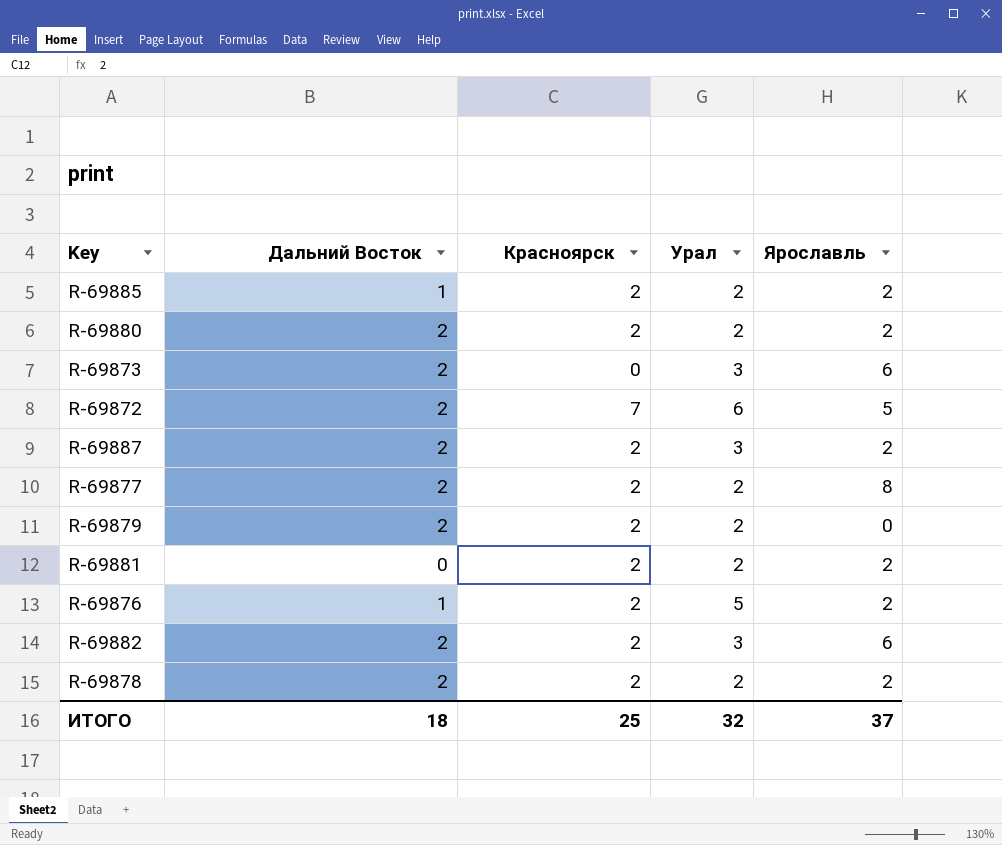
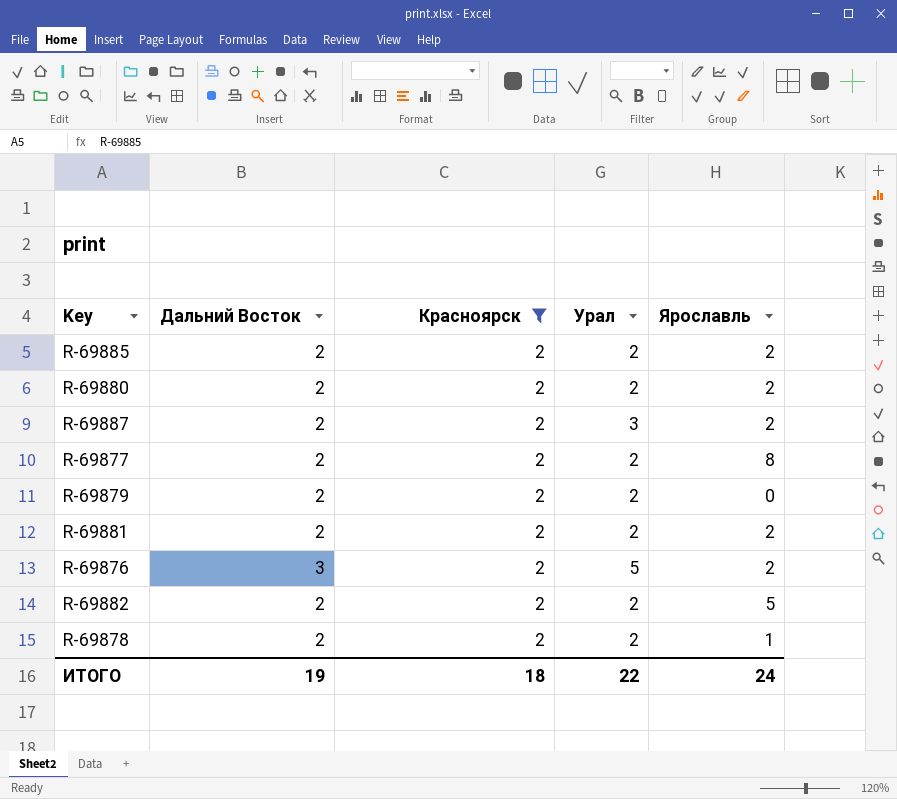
filter: none -> Красноярск = 2
R-69885 | Дальний Восток: 1 -> 2
R-69881 | Дальний Восток: 0 -> 2
R-69876 | Дальний Восток: 1 -> 3
R-69882 | Урал: 3 -> 2
R-69882 | Ярославль: 6 -> 5
R-69878 | Ярославль: 2 -> 1
ИТОГО | Дальний Восток: 18 -> 19
ИТОГО | Красноярск: 25 -> 18
ИТОГО | Урал: 32 -> 22
ИТОГО | Ярославль: 37 -> 24

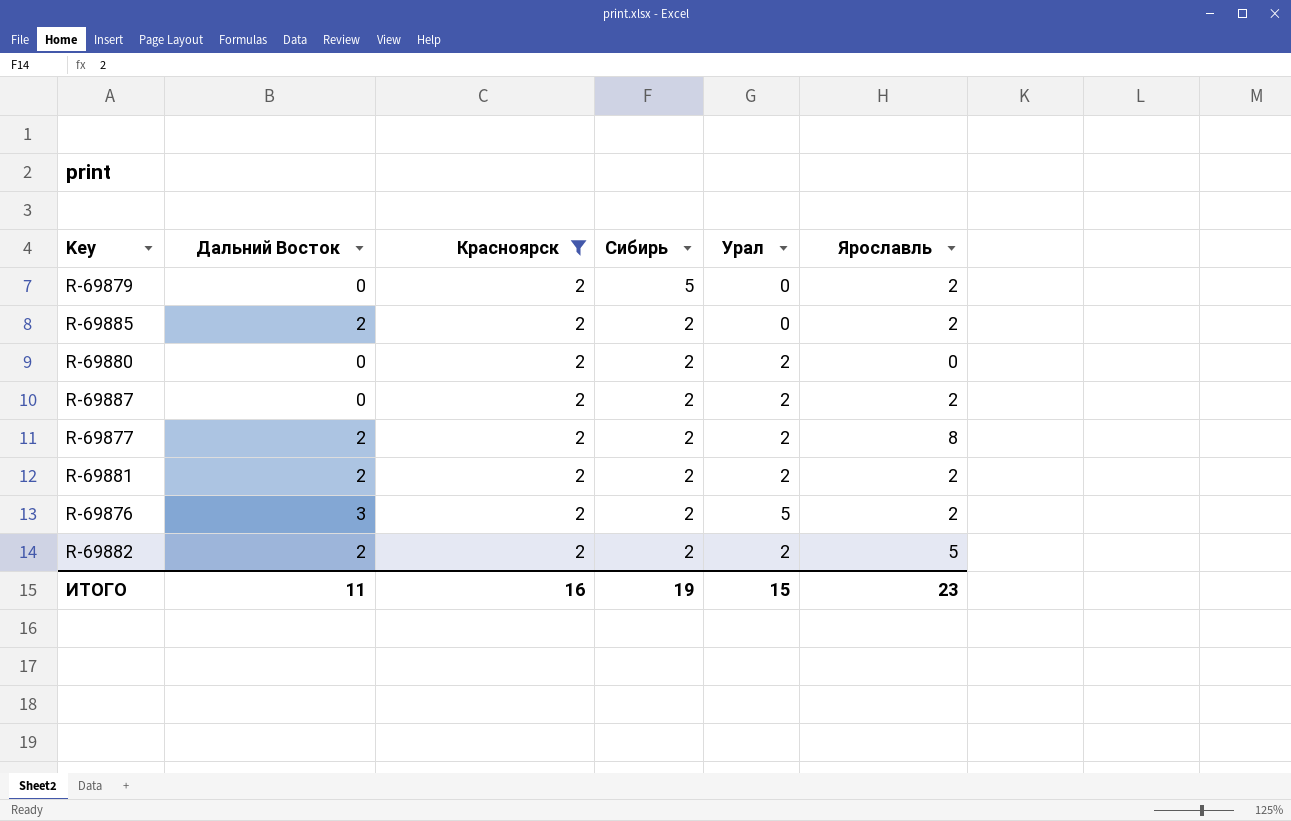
row order: none -> Сибирь descending
column Сибирь | position: none -> 4
row R-69878: 2 | 2 | 2 | 1 -> none
R-69879 | Дальний Восток: 2 -> 0
R-69879 | Урал: 2 -> 0
R-69879 | Ярославль: 0 -> 2
R-69885 | Урал: 2 -> 0
R-69880 | Дальний Восток: 2 -> 0
R-69880 | Ярославль: 2 -> 0
R-69887 | Дальний Восток: 2 -> 0
R-69887 | Урал: 3 -> 2
ИТОГО | Дальний Восток: 19 -> 11
ИТОГО | Красноярск: 18 -> 16
ИТОГО | Урал: 22 -> 15
ИТОГО | Ярославль: 24 -> 23

